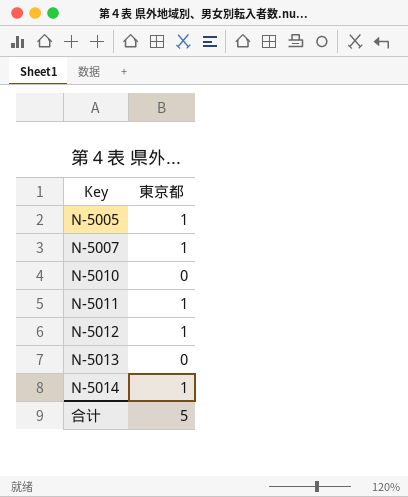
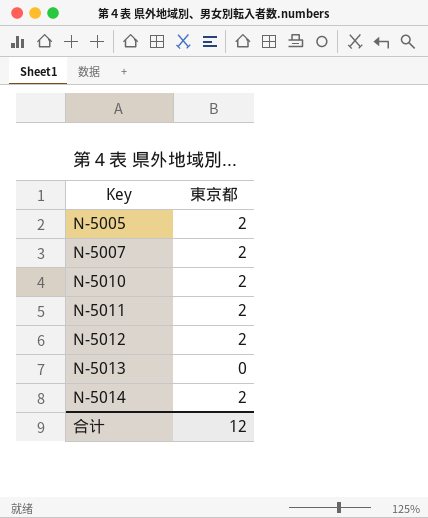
N-5005 | 東京都: 1 -> 2
N-5007 | 東京都: 1 -> 2
N-5010 | 東京都: 0 -> 2
N-5011 | 東京都: 1 -> 2
N-5012 | 東京都: 1 -> 2
N-5014 | 東京都: 1 -> 2
合计 | 東京都: 5 -> 12

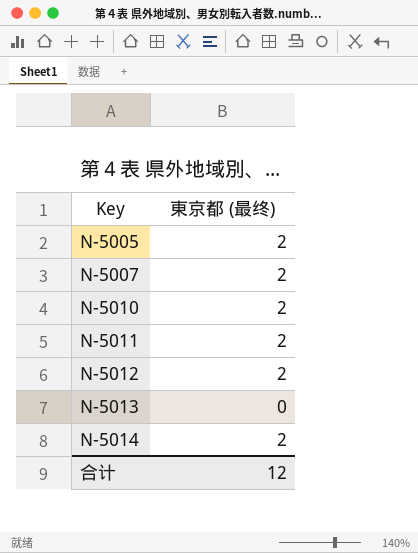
column name: 東京都 -> 東京都 (最终)

